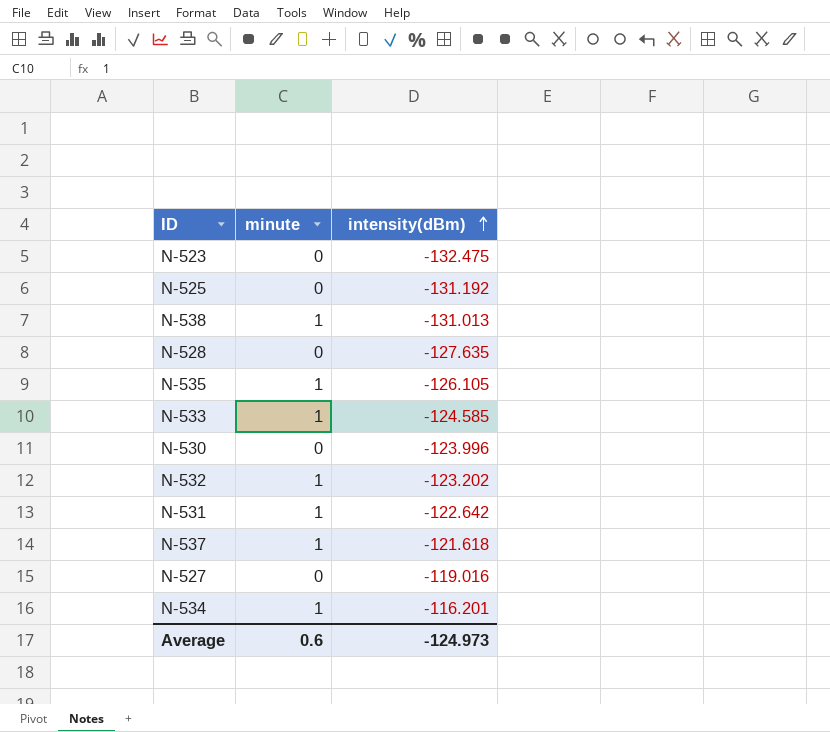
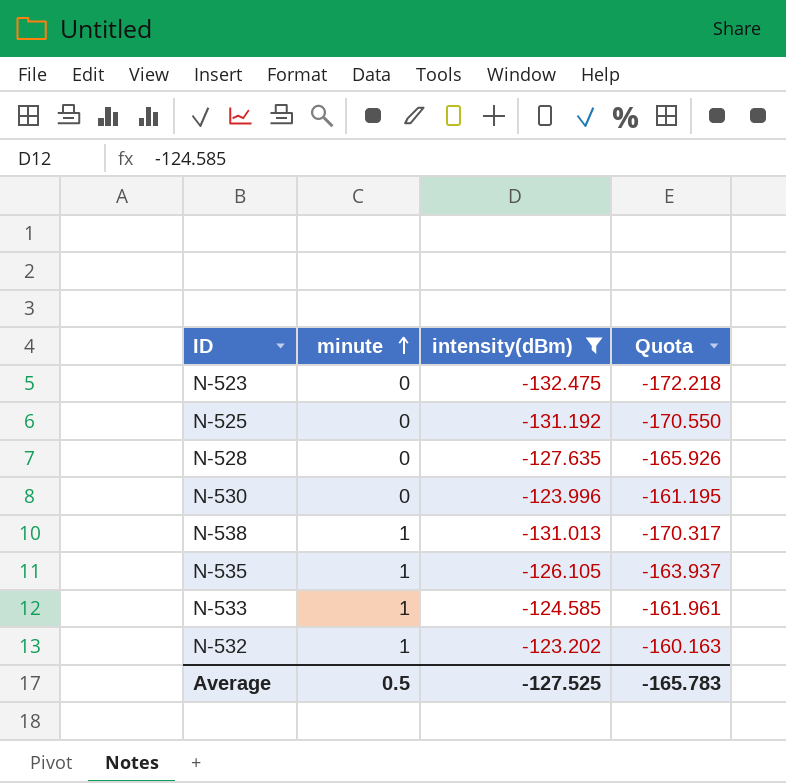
filter: none -> intensity(dBm) <= -123.202
row order: intensity(dBm) ascending -> minute ascending
column Quota | formula: none -> [intensity(dBm)] * 1.3
Average | minute: 0.6 -> 0.5
Average | intensity(dBm): -124.973 -> -127.525

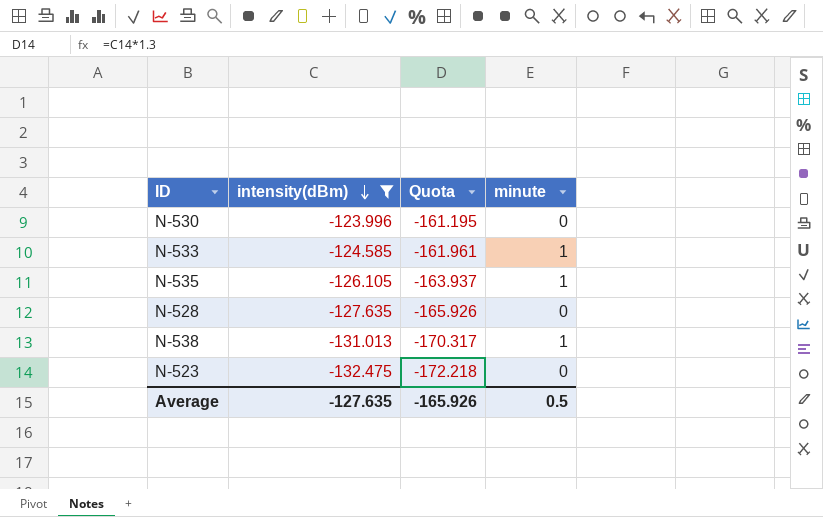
row order: minute ascending -> intensity(dBm) descending
column minute | position: 2 -> 4
row N-525: 0 | -131.192 | -170.550 -> none
row N-532: 1 | -123.202 | -160.163 -> none
Average | intensity(dBm): -127.525 -> -127.635
Average | Quota: -165.783 -> -165.926

